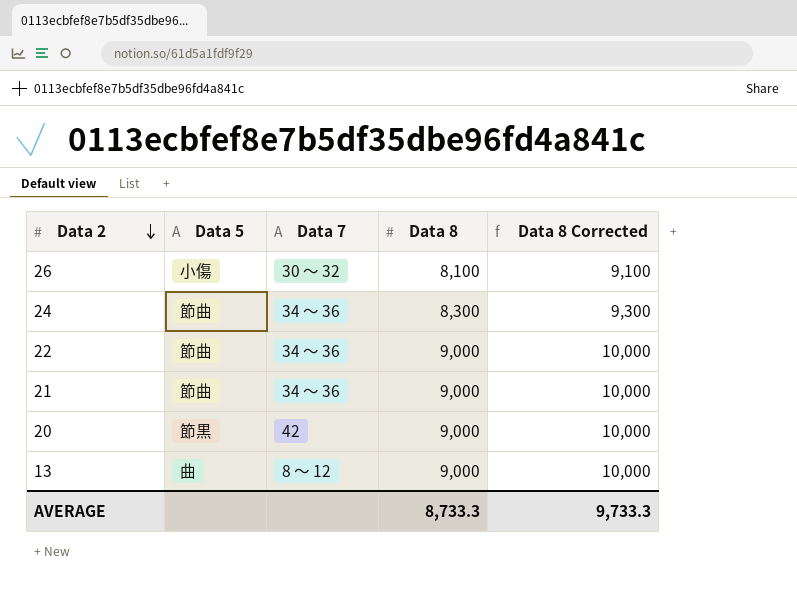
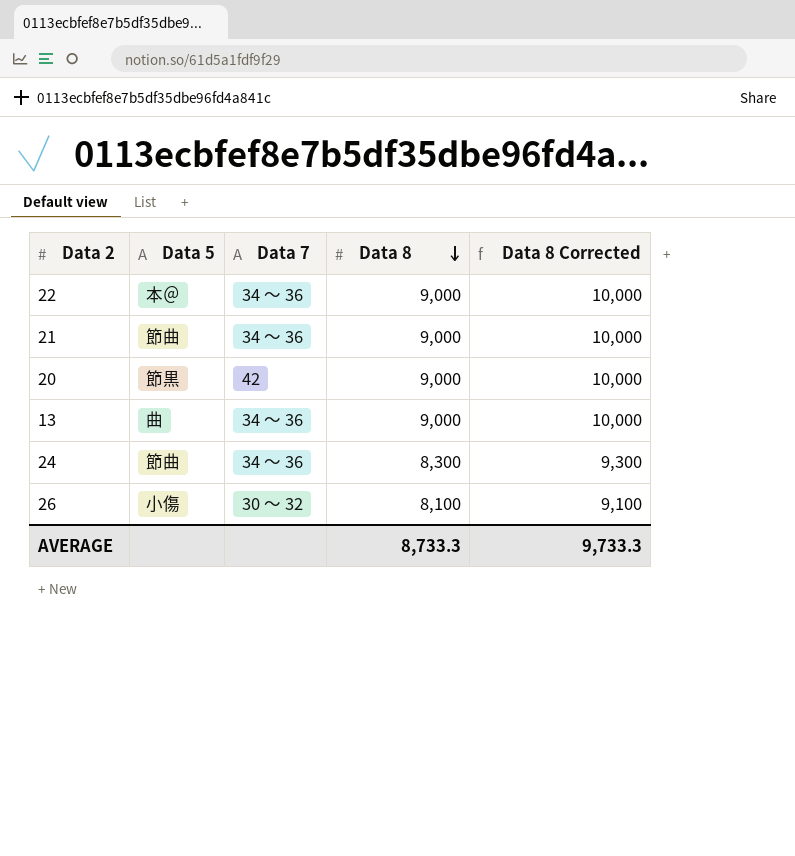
row order: Data 2 descending -> Data 8 descending
22 | Data 5: 節曲 -> 本＠
13 | Data 7: 8 ～ 12 -> 34 ～ 36

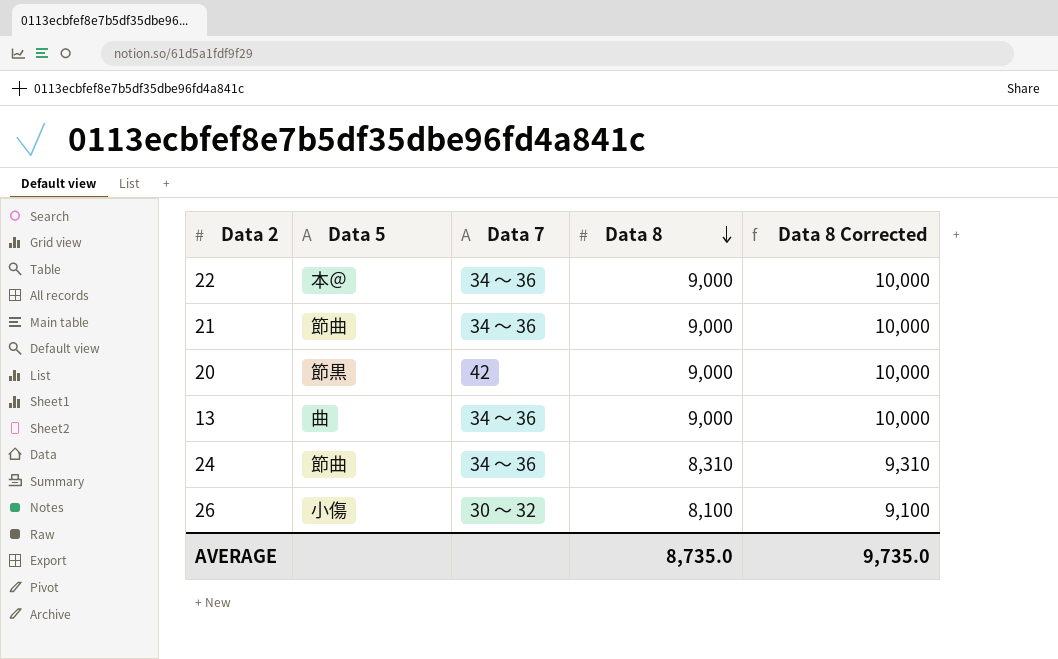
24 | Data 8: 8,300 -> 8,310
24 | Data 8 Corrected: 9,300 -> 9,310
AVERAGE | Data 8: 8,733.3 -> 8,735.0
AVERAGE | Data 8 Corrected: 9,733.3 -> 9,735.0

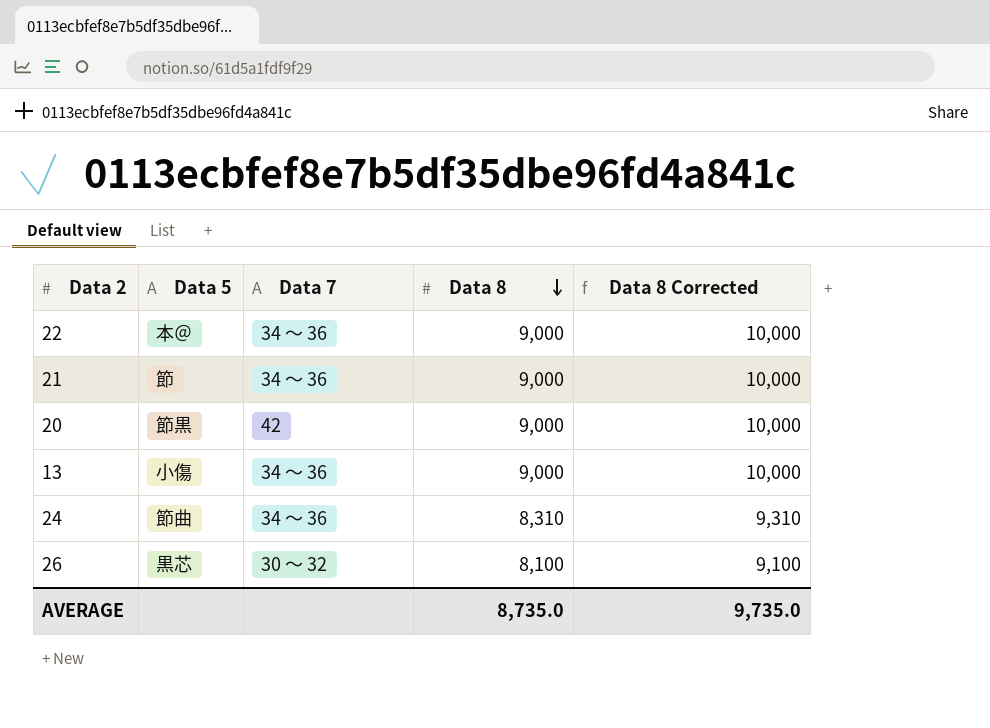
21 | Data 5: 節曲 -> 節
13 | Data 5: 曲 -> 小傷
26 | Data 5: 小傷 -> 黒芯

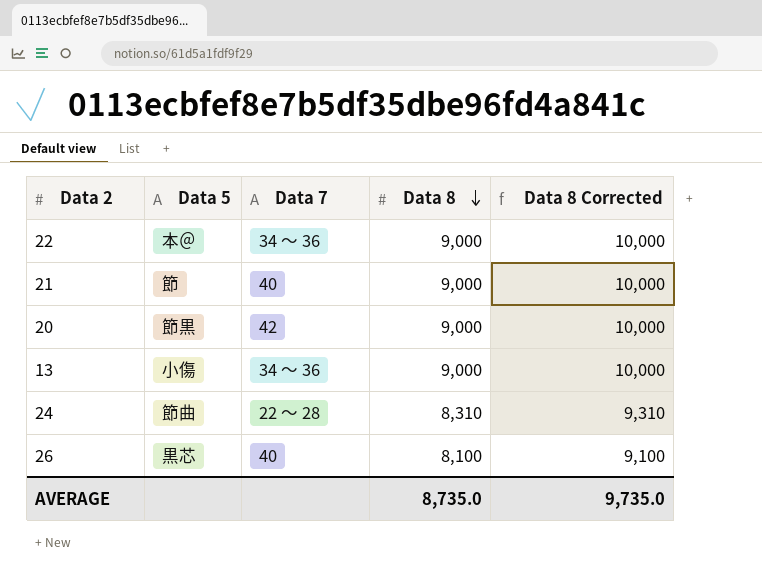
21 | Data 7: 34 ～ 36 -> 40
24 | Data 7: 34 ～ 36 -> 22 ～ 28
26 | Data 7: 30 ～ 32 -> 40

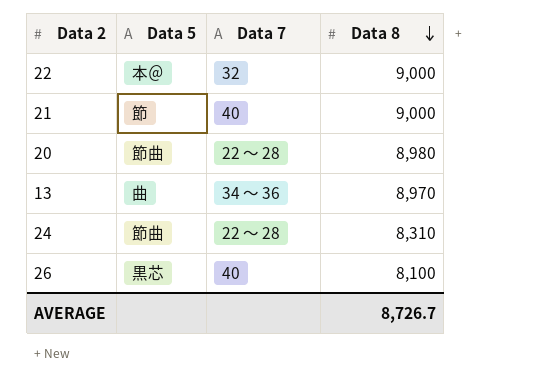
column Data 8 Corrected | formula: [Data 8] + 1000 -> none
22 | Data 7: 34 ～ 36 -> 32
20 | Data 5: 節黒 -> 節曲
20 | Data 7: 42 -> 22 ～ 28
20 | Data 8: 9,000 -> 8,980
13 | Data 5: 小傷 -> 曲
13 | Data 8: 9,000 -> 8,970
AVERAGE | Data 8: 8,735.0 -> 8,726.7

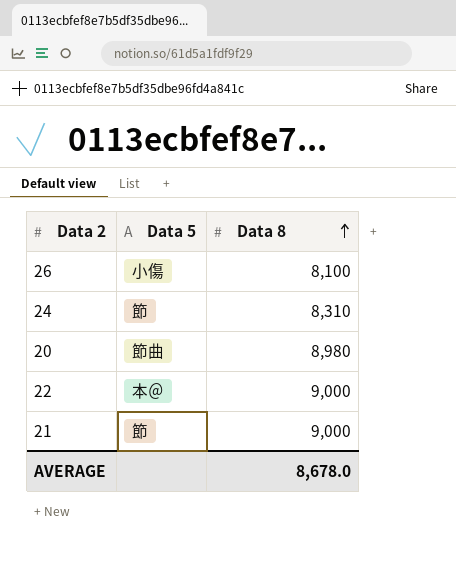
row order: Data 8 descending -> Data 8 ascending
column Data 7 | position: 3 -> none
row 13: 曲 | 34 ～ 36 | 8,970 -> none
26 | Data 5: 黒芯 -> 小傷
24 | Data 5: 節曲 -> 節
AVERAGE | Data 8: 8,726.7 -> 8,678.0

